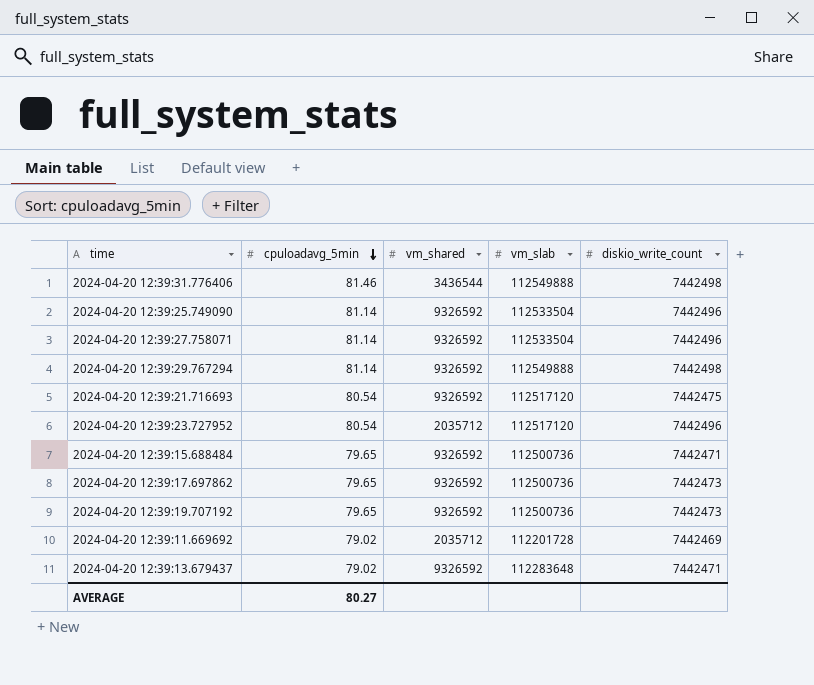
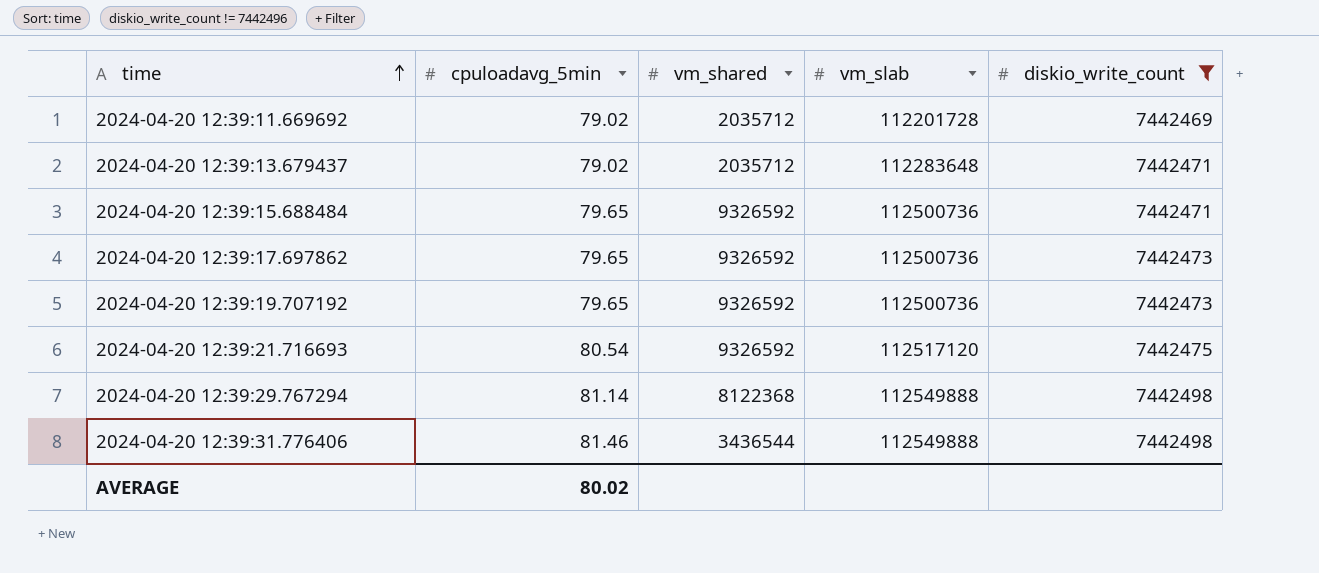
filter: none -> diskio_write_count != 7442496
row order: cpuloadavg_5min descending -> time ascending
2024-04-20 12:39:13.679437 | vm_shared: 9326592 -> 2035712
2024-04-20 12:39:29.767294 | vm_shared: 9326592 -> 8122368
AVERAGE | cpuloadavg_5min: 80.27 -> 80.02

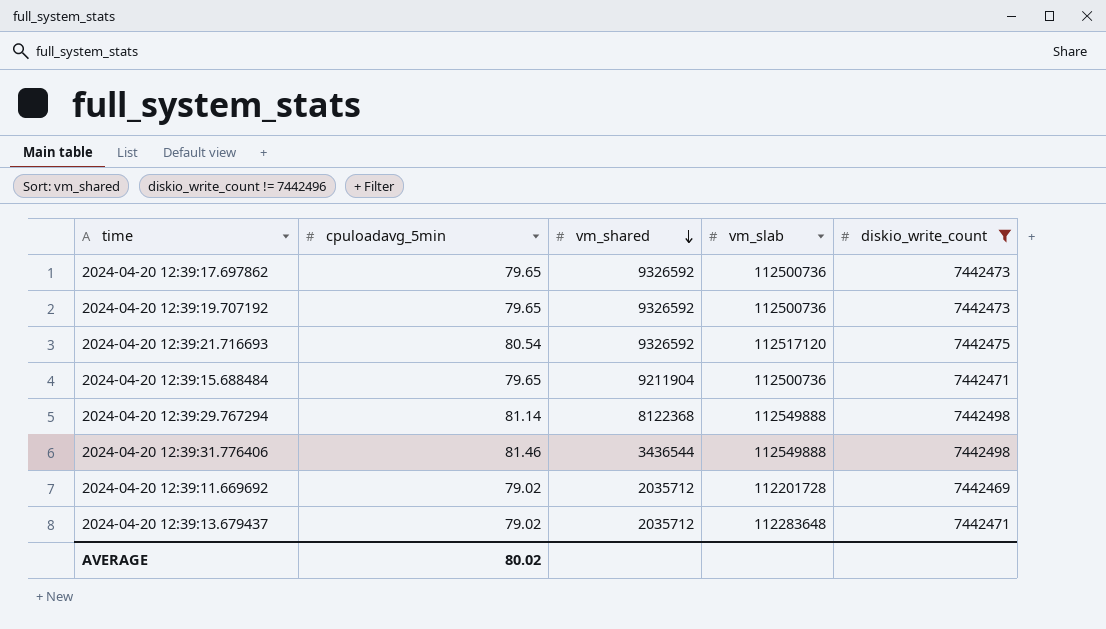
row order: time ascending -> vm_shared descending
2024-04-20 12:39:15.688484 | vm_shared: 9326592 -> 9211904

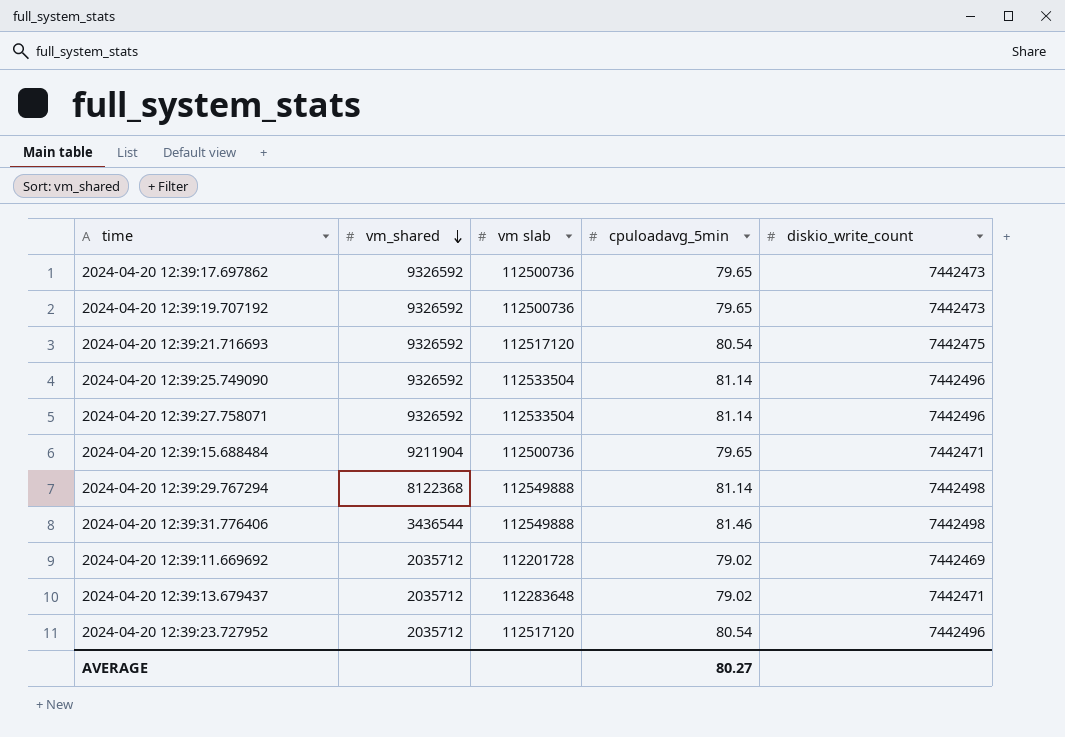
filter: diskio_write_count != 7442496 -> none
column name: vm_slab -> vm slab
column cpuloadavg_5min | position: 2 -> 4
AVERAGE | cpuloadavg_5min: 80.02 -> 80.27

